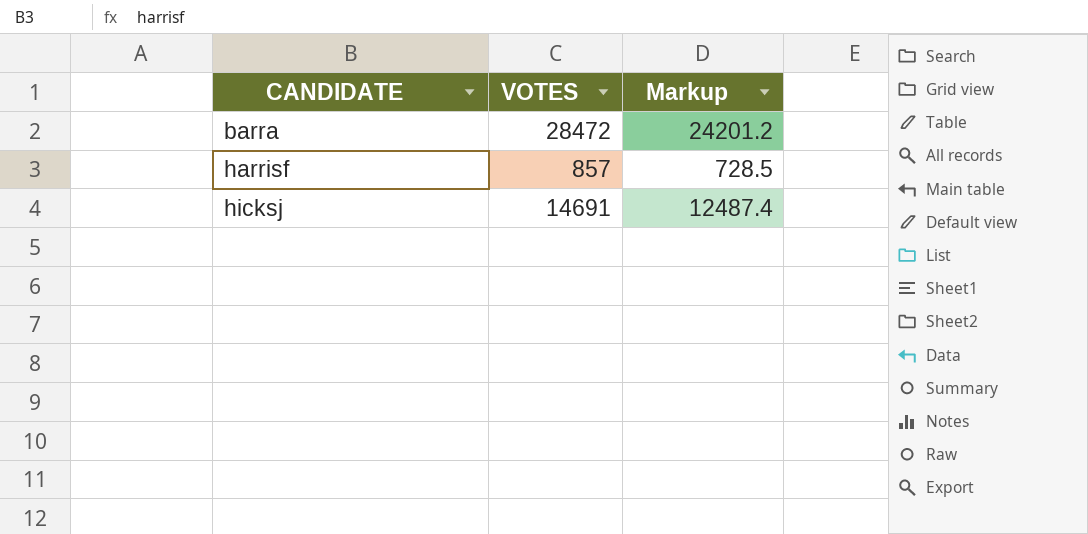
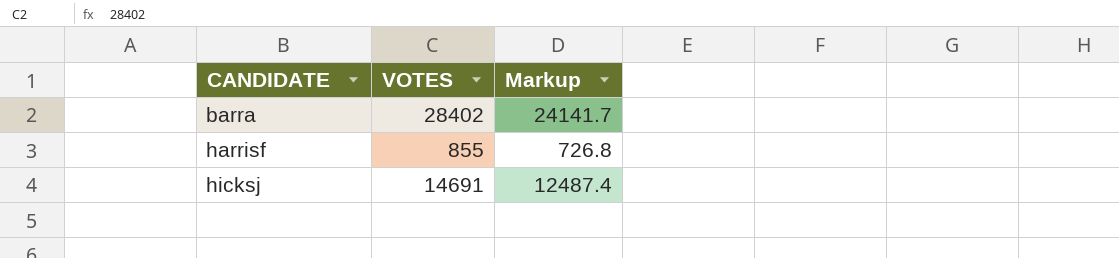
barra | VOTES: 28472 -> 28402
barra | Markup: 24201.2 -> 24141.7
harrisf | VOTES: 857 -> 855
harrisf | Markup: 728.5 -> 726.8

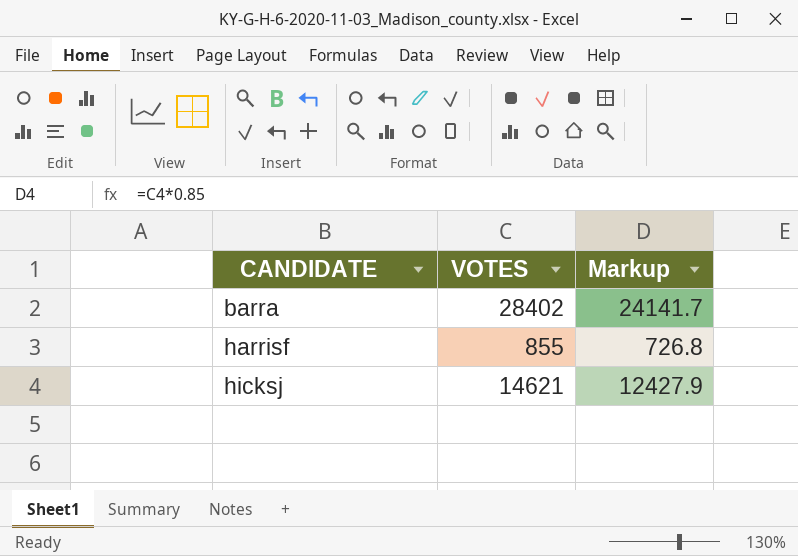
hicksj | VOTES: 14691 -> 14621
hicksj | Markup: 12487.4 -> 12427.9

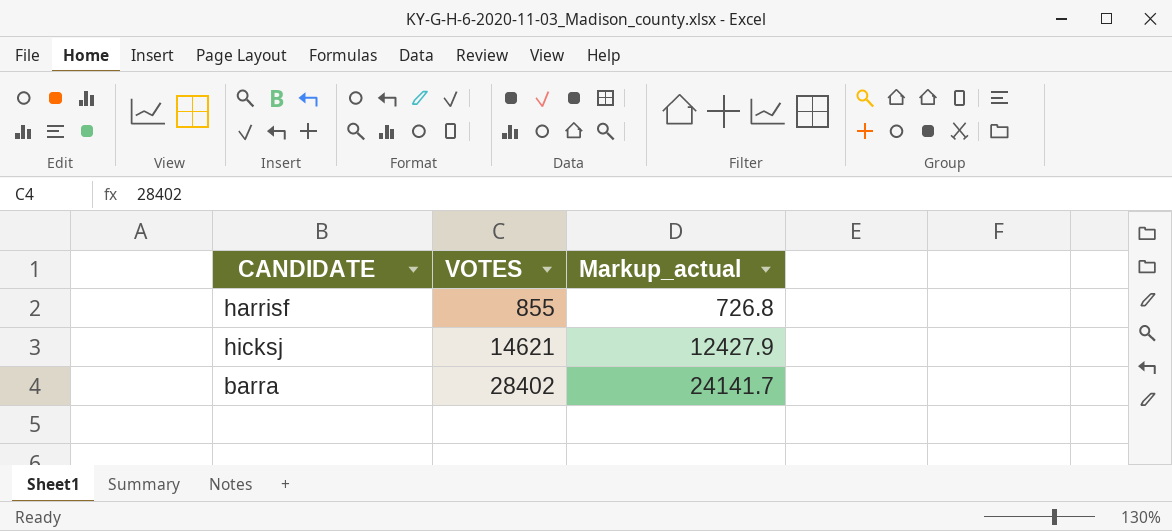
row order: CANDIDATE ascending -> VOTES ascending
column name: Markup -> Markup_actual

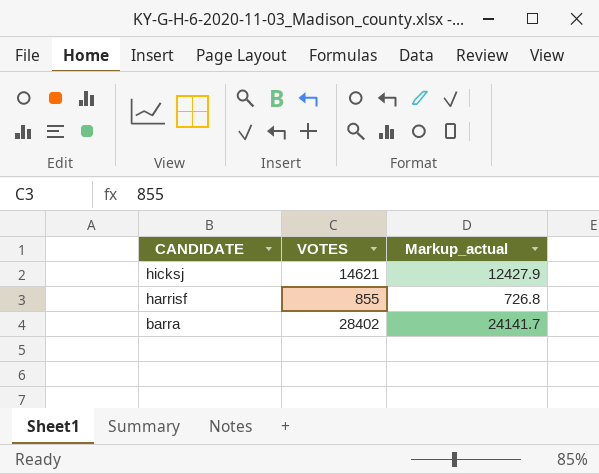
row order: VOTES ascending -> CANDIDATE descending

